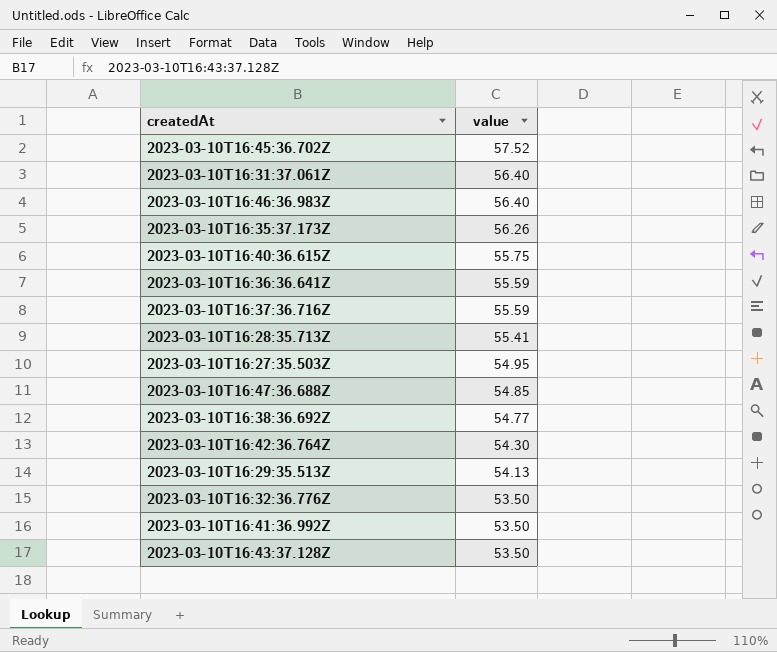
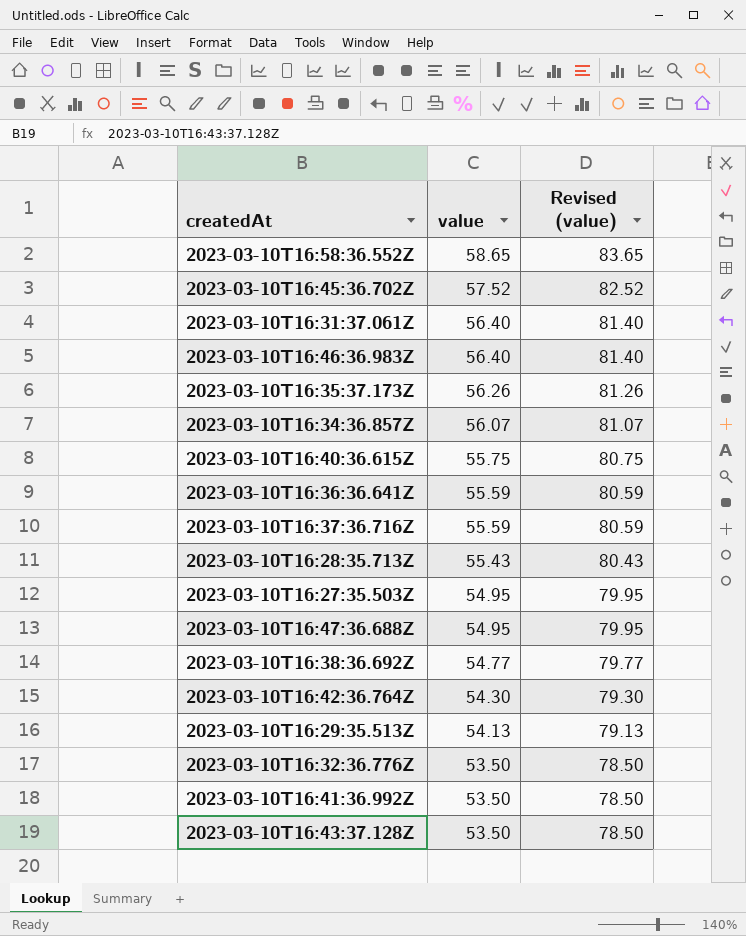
column Revised (value) | formula: none -> [value] + 25
row 2023-03-10T16:58:36.552Z: none -> 58.65 | 83.65
row 2023-03-10T16:34:36.857Z: none -> 56.07 | 81.07
2023-03-10T16:28:35.713Z | value: 55.41 -> 55.43
2023-03-10T16:47:36.688Z | value: 54.85 -> 54.95

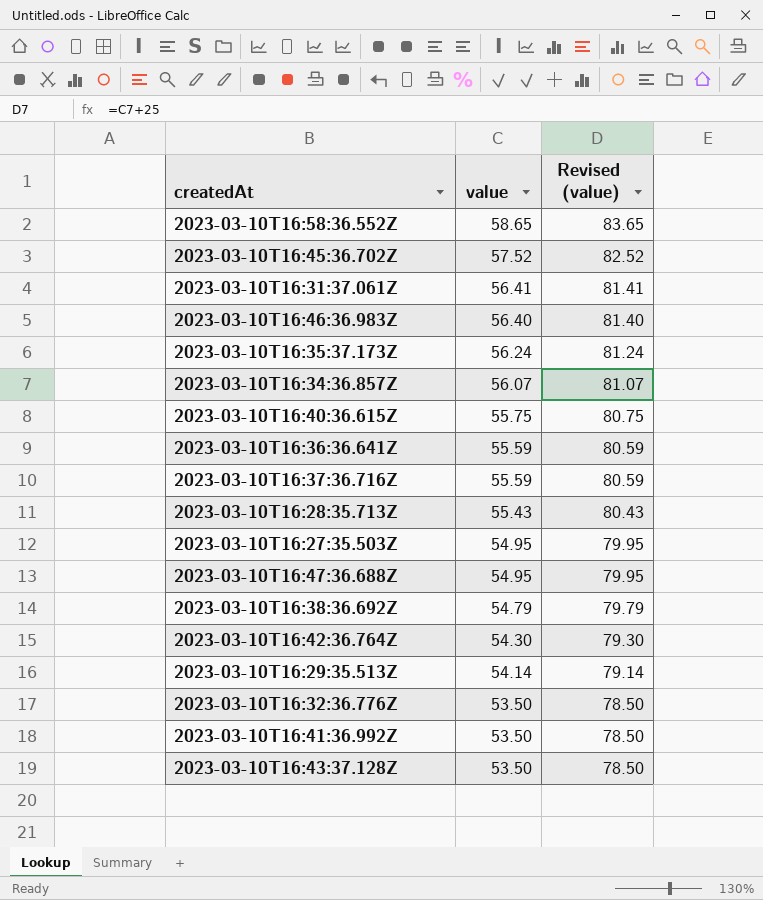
2023-03-10T16:31:37.061Z | value: 56.40 -> 56.41
2023-03-10T16:31:37.061Z | Revised (value): 81.40 -> 81.41
2023-03-10T16:35:37.173Z | value: 56.26 -> 56.24
2023-03-10T16:35:37.173Z | Revised (value): 81.26 -> 81.24
2023-03-10T16:38:36.692Z | value: 54.77 -> 54.79
2023-03-10T16:38:36.692Z | Revised (value): 79.77 -> 79.79
2023-03-10T16:29:35.513Z | value: 54.13 -> 54.14
2023-03-10T16:29:35.513Z | Revised (value): 79.13 -> 79.14

